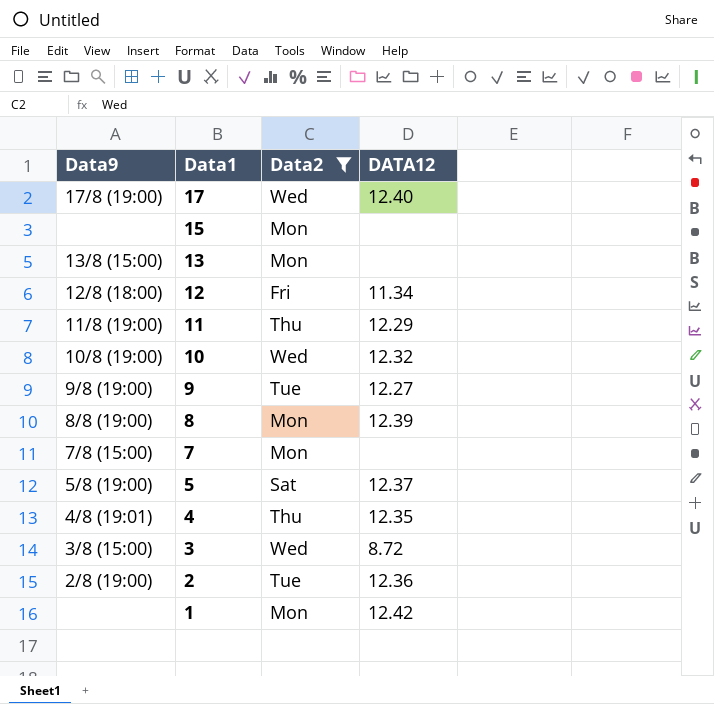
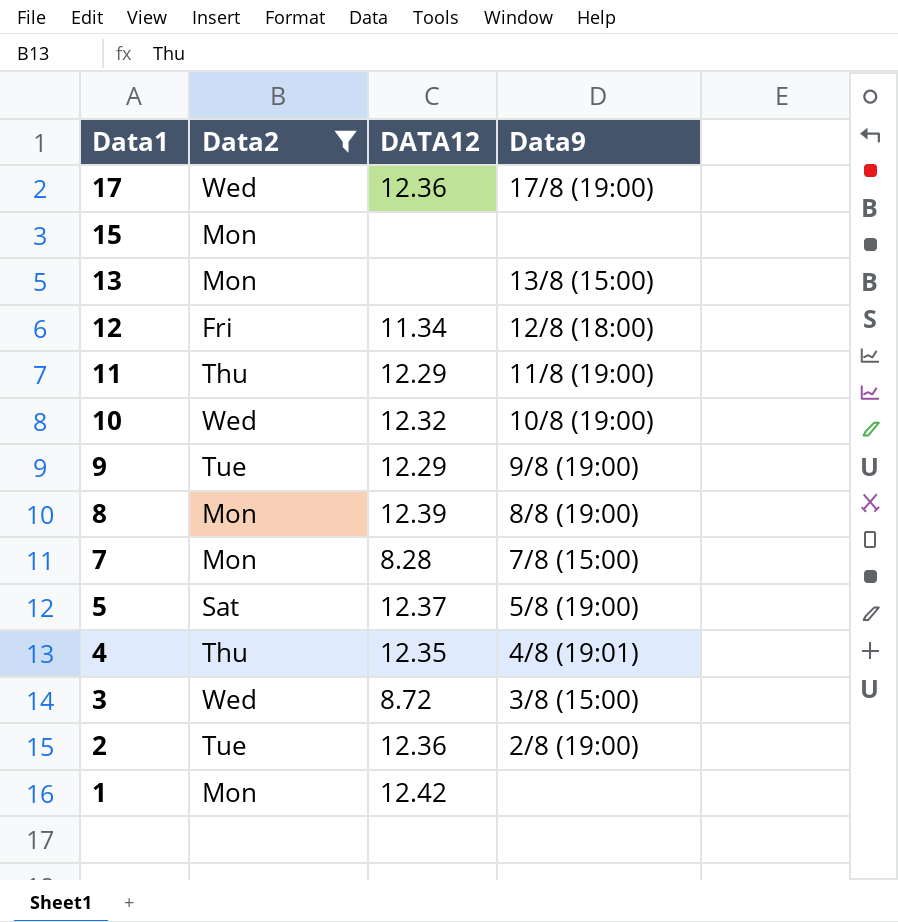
column Data9 | position: 1 -> 4
17 | DATA12: 12.40 -> 12.36
9 | DATA12: 12.27 -> 12.29
7 | DATA12: none -> 8.28

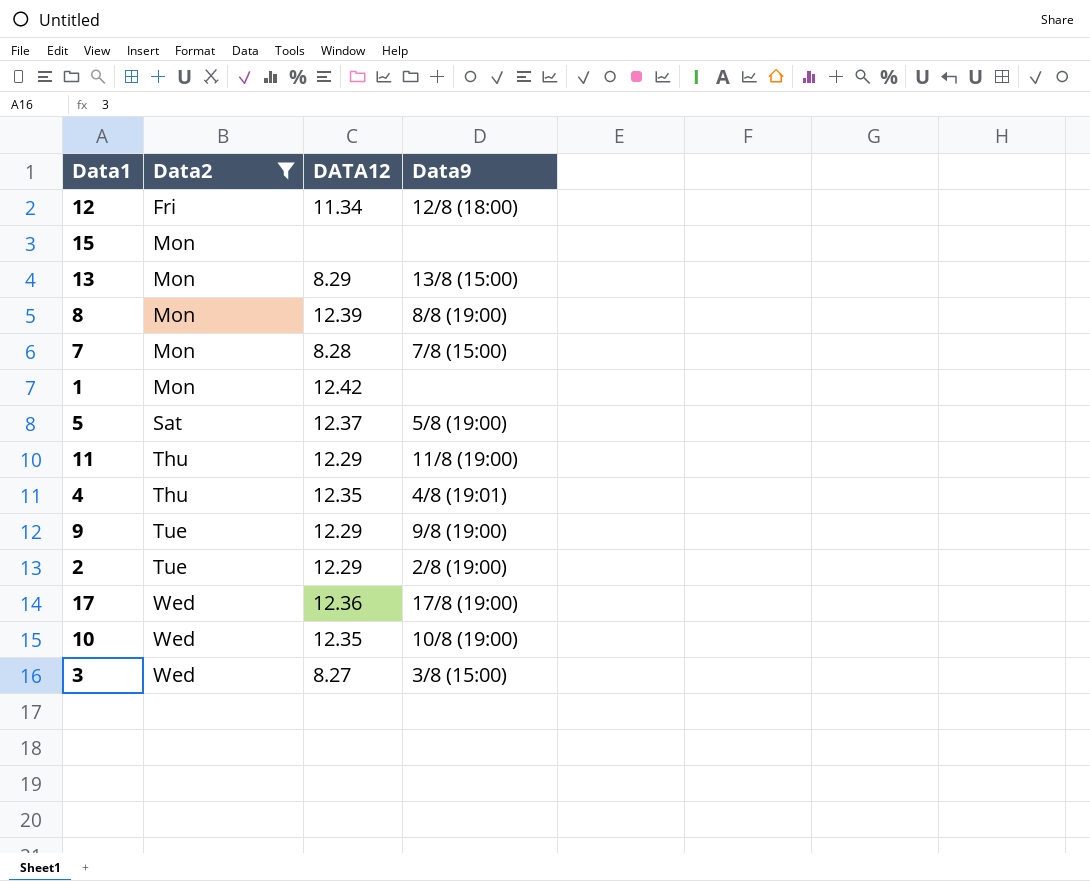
row order: Data1 descending -> Data2 ascending
13 | DATA12: none -> 8.29
2 | DATA12: 12.36 -> 12.29
10 | DATA12: 12.32 -> 12.35
3 | DATA12: 8.72 -> 8.27

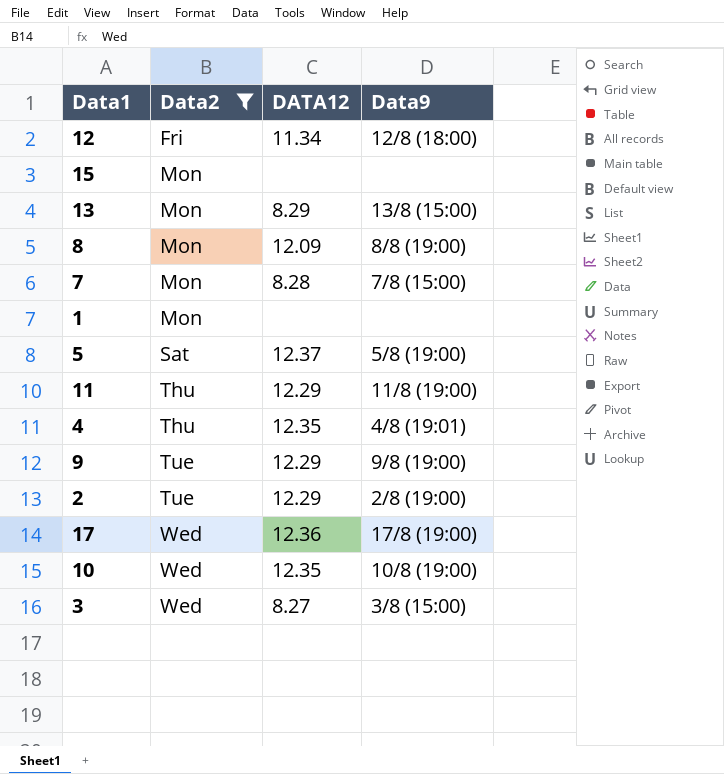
8 | DATA12: 12.39 -> 12.09
1 | DATA12: 12.42 -> none

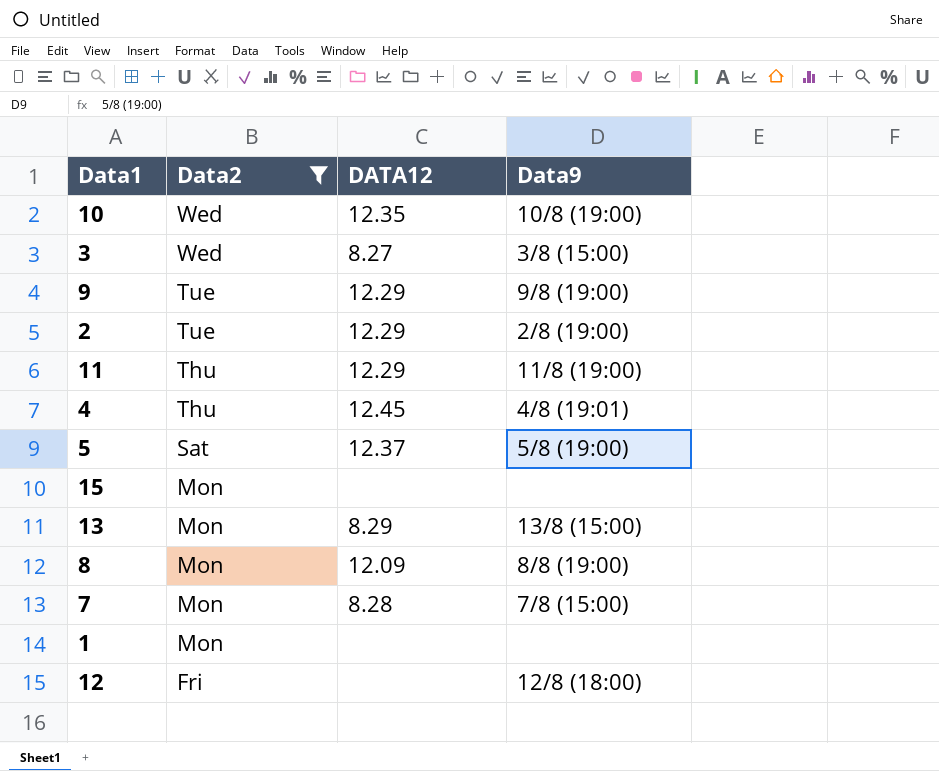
row order: Data2 ascending -> Data2 descending
row 17: Wed | 12.36 | 17/8 (19:00) -> none
4 | DATA12: 12.35 -> 12.45
12 | DATA12: 11.34 -> none

